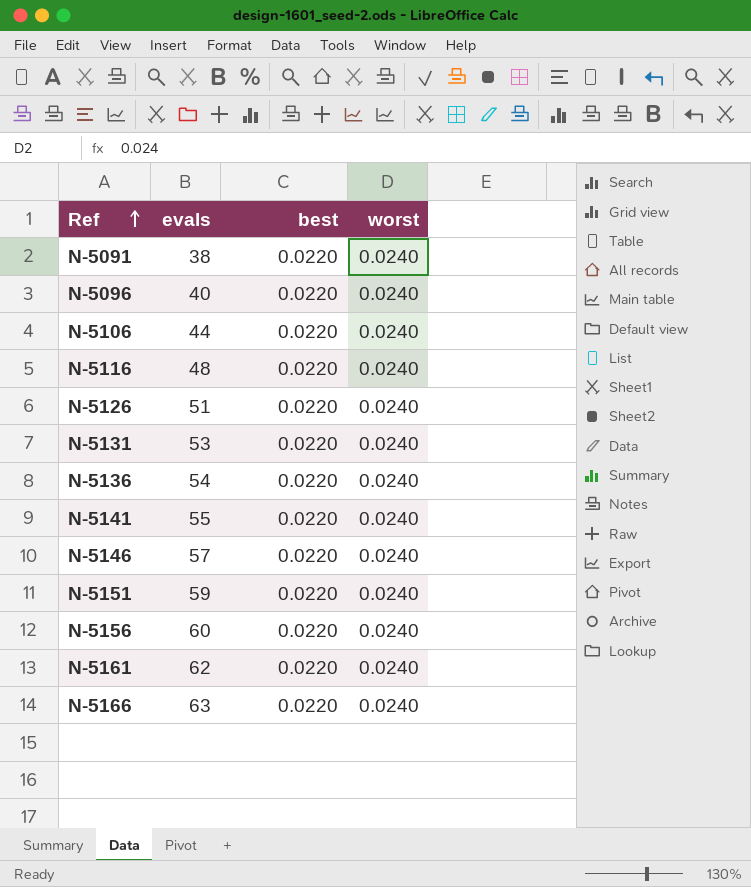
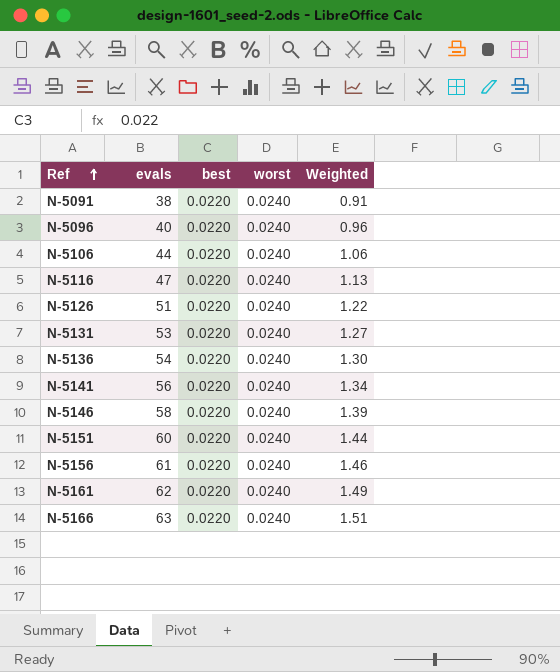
column Weighted | formula: none -> [evals] * [worst]
N-5116 | evals: 48 -> 47
N-5141 | evals: 55 -> 56
N-5146 | evals: 57 -> 58
N-5151 | evals: 59 -> 60
N-5156 | evals: 60 -> 61

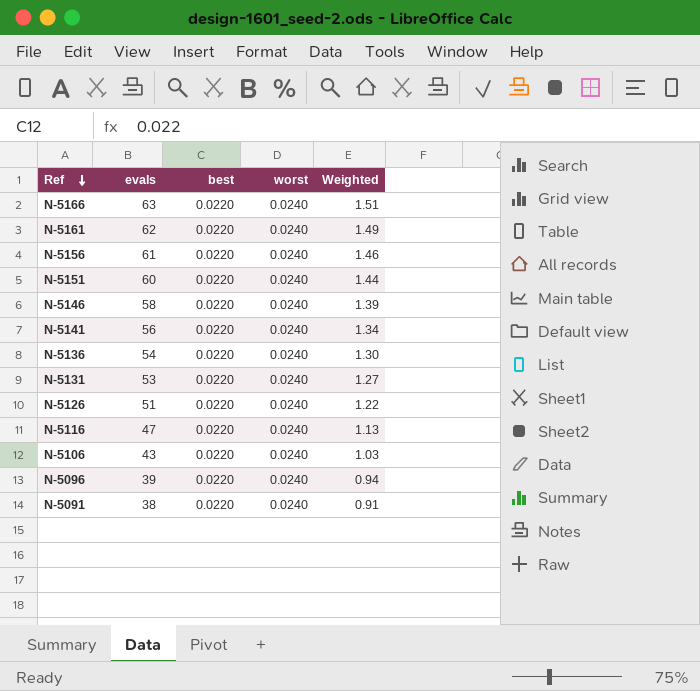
row order: Ref ascending -> Ref descending
N-5106 | evals: 44 -> 43
N-5106 | Weighted: 1.06 -> 1.03
N-5096 | evals: 40 -> 39
N-5096 | Weighted: 0.96 -> 0.94

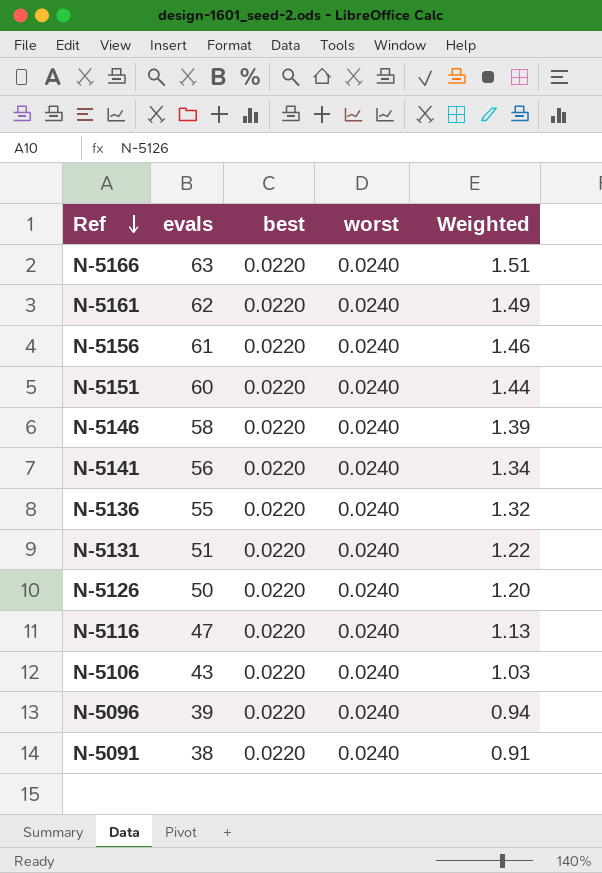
N-5136 | evals: 54 -> 55
N-5136 | Weighted: 1.30 -> 1.32
N-5131 | evals: 53 -> 51
N-5131 | Weighted: 1.27 -> 1.22
N-5126 | evals: 51 -> 50
N-5126 | Weighted: 1.22 -> 1.20

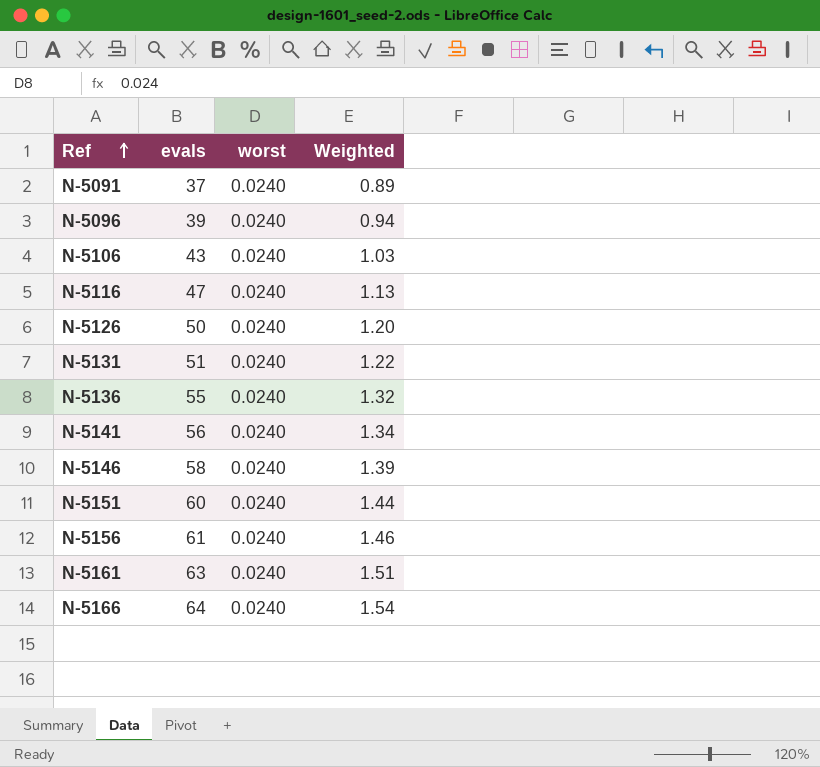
row order: Ref descending -> Ref ascending
column best | position: 3 -> none
N-5091 | evals: 38 -> 37
N-5091 | Weighted: 0.91 -> 0.89
N-5161 | evals: 62 -> 63
N-5161 | Weighted: 1.49 -> 1.51
N-5166 | evals: 63 -> 64
N-5166 | Weighted: 1.51 -> 1.54

